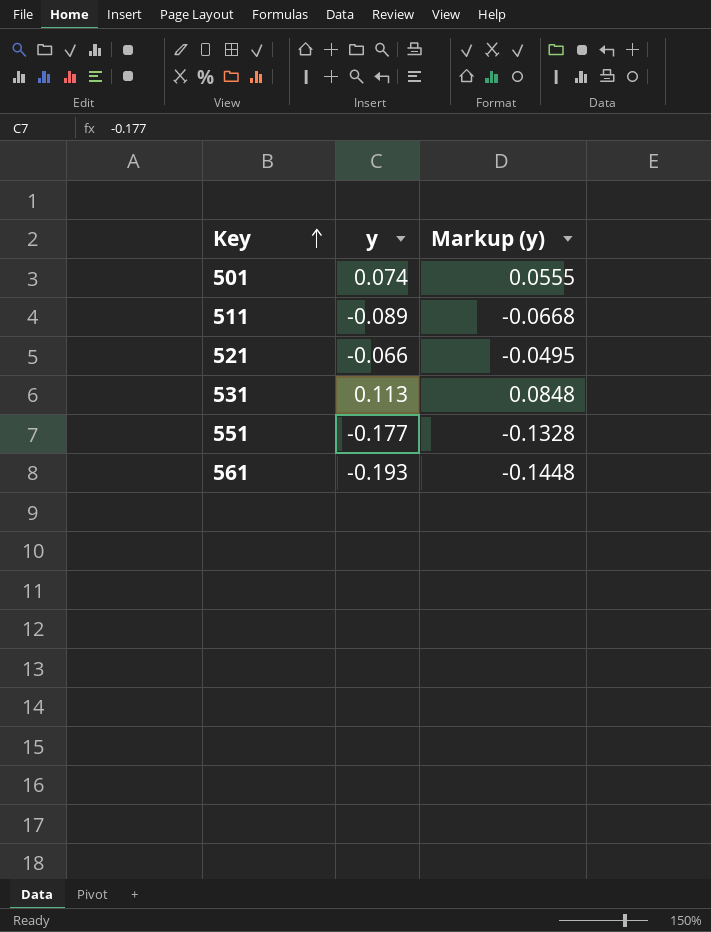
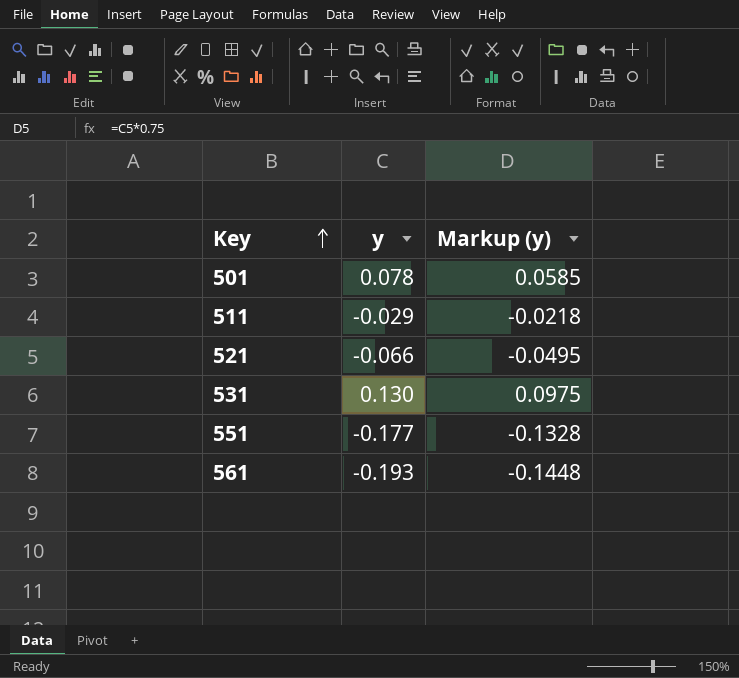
501 | y: 0.074 -> 0.078
501 | Markup (y): 0.0555 -> 0.0585
511 | y: -0.089 -> -0.029
511 | Markup (y): -0.0668 -> -0.0218
531 | y: 0.113 -> 0.130
531 | Markup (y): 0.0848 -> 0.0975

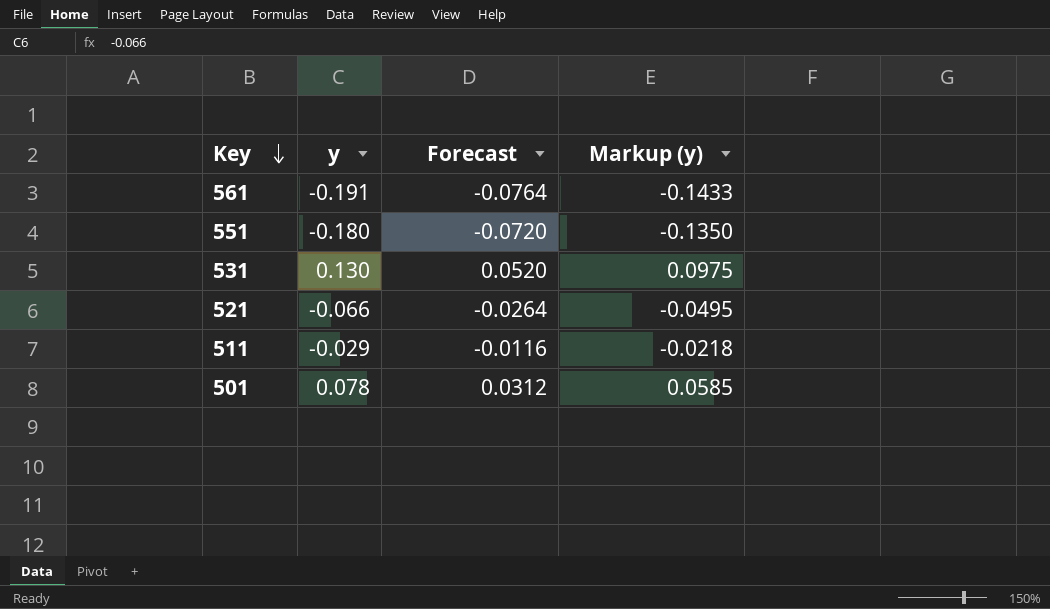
row order: Key ascending -> Key descending
column Forecast | formula: none -> [y] * 0.4
561 | y: -0.193 -> -0.191
561 | Markup (y): -0.1448 -> -0.1433
551 | y: -0.177 -> -0.180
551 | Markup (y): -0.1328 -> -0.1350

